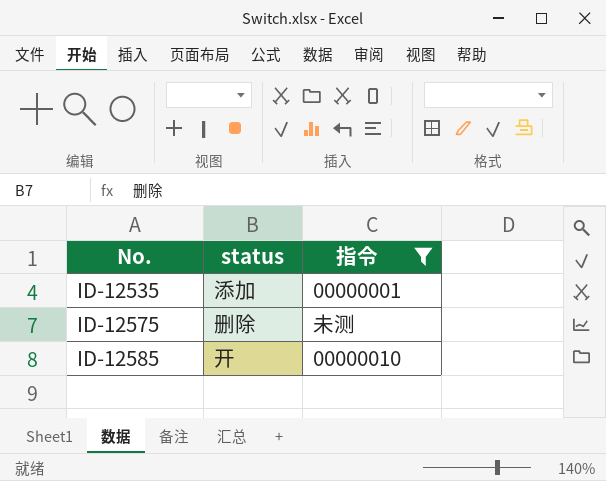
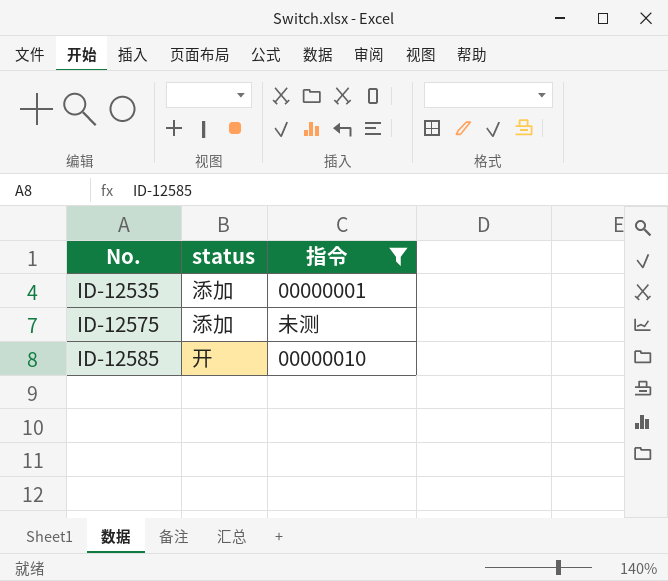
ID-12575 | status: 删除 -> 添加

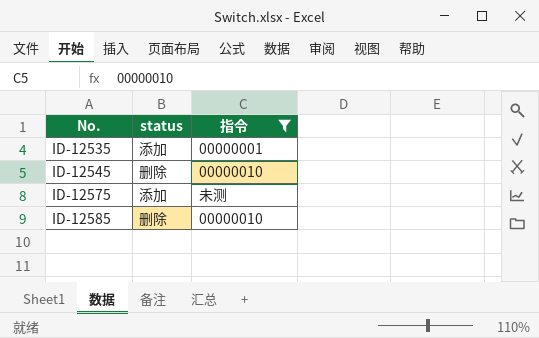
row ID-12545: none -> 删除 | 00000010
ID-12585 | status: 开 -> 删除

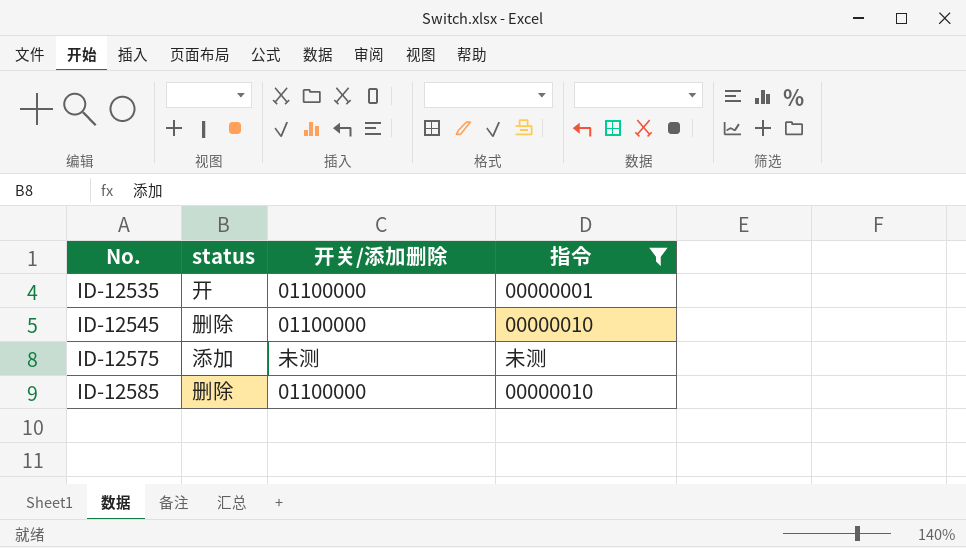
column 开关/添加删除 | position: none -> 3
ID-12535 | status: 添加 -> 开

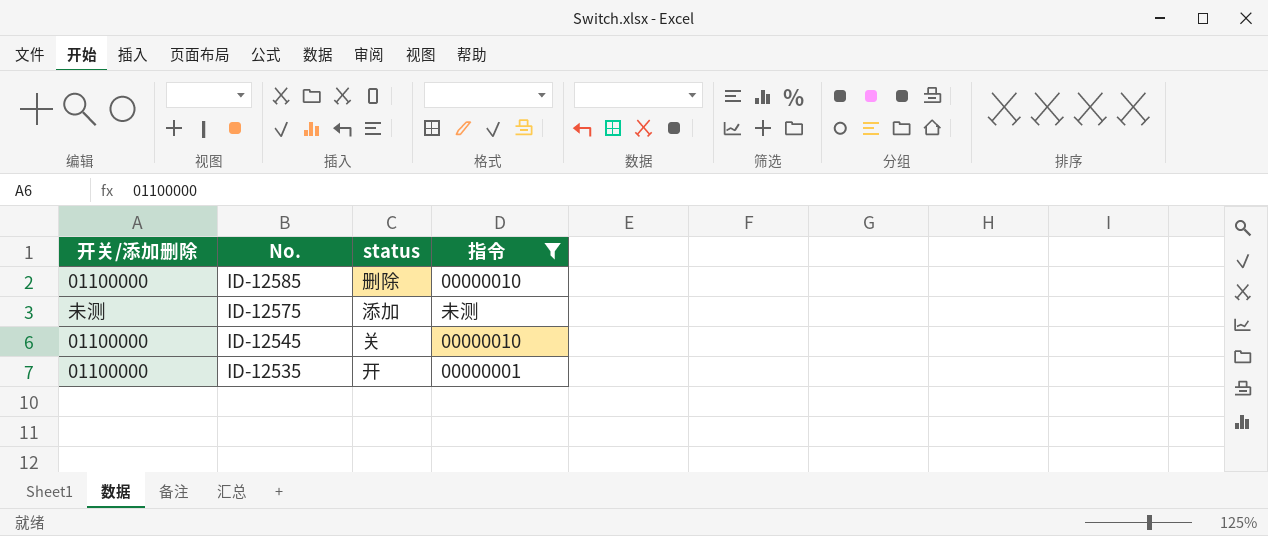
row order: No. ascending -> No. descending
column 开关/添加删除 | position: 3 -> 1
ID-12545 | status: 删除 -> 关

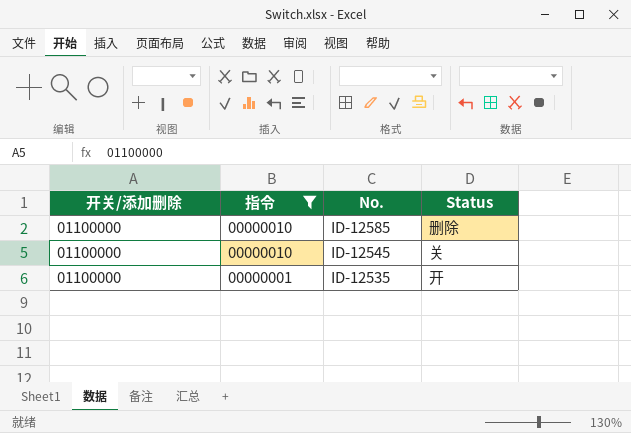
column 指令 | position: 4 -> 2
column name: status -> Status
row ID-12575: 未测 | 添加 | 未测 -> none

